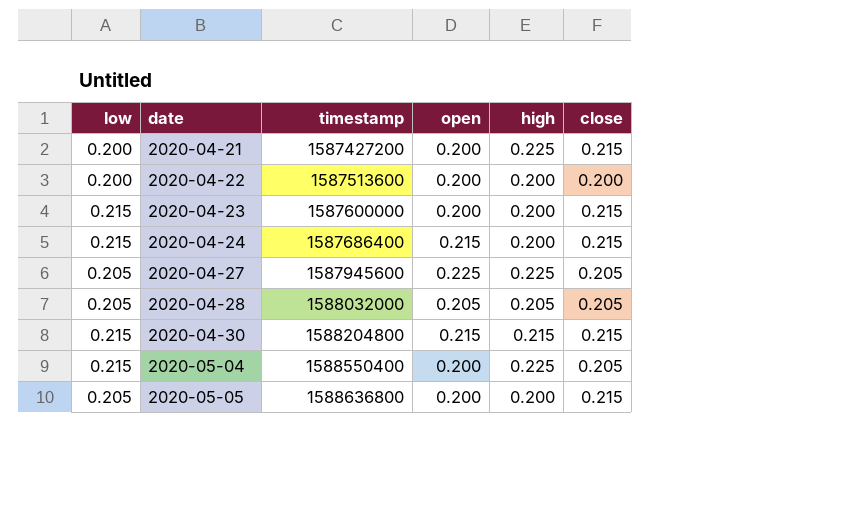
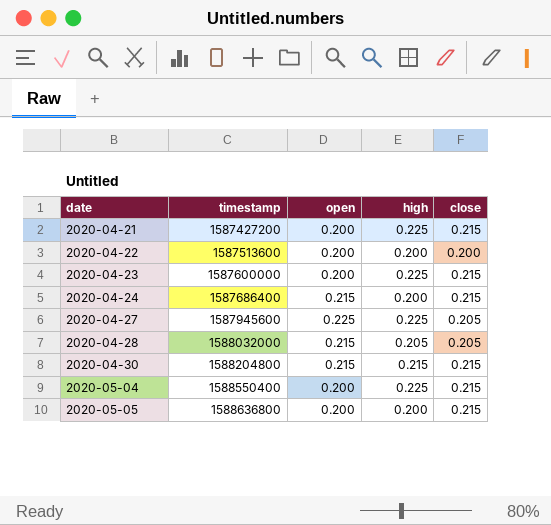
column low | position: 1 -> none
2020-04-23 | high: 0.200 -> 0.225
2020-04-28 | open: 0.205 -> 0.215
2020-05-04 | close: 0.205 -> 0.215

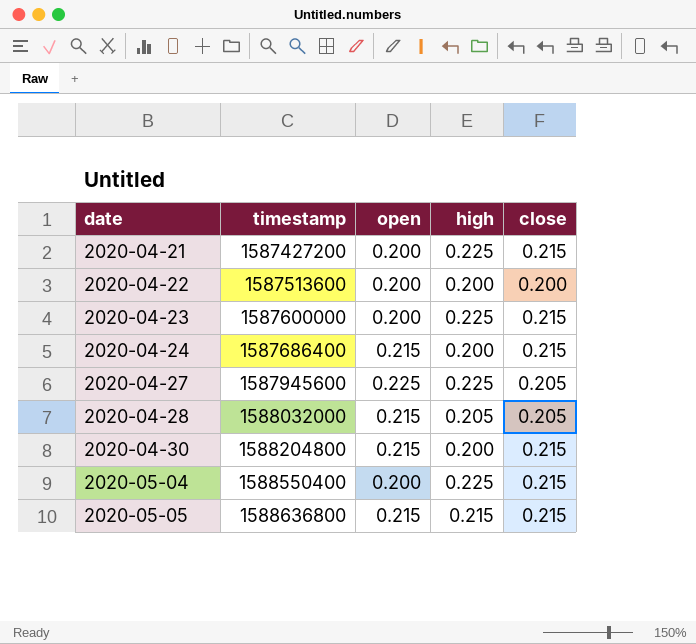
2020-04-30 | high: 0.215 -> 0.200
2020-05-05 | open: 0.200 -> 0.215
2020-05-05 | high: 0.200 -> 0.215

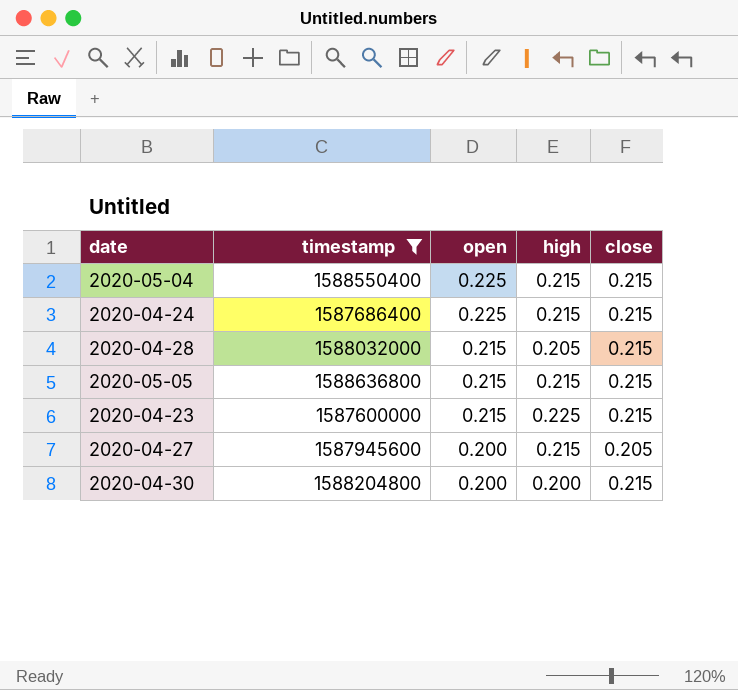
filter: none -> timestamp >= 1587600000
row order: date ascending -> open descending
2020-05-04 | open: 0.200 -> 0.225
2020-05-04 | high: 0.225 -> 0.215
2020-04-24 | open: 0.215 -> 0.225
2020-04-24 | high: 0.200 -> 0.215
2020-04-28 | close: 0.205 -> 0.215
2020-04-23 | open: 0.200 -> 0.215
2020-04-27 | open: 0.225 -> 0.200
2020-04-27 | high: 0.225 -> 0.215
2020-04-30 | open: 0.215 -> 0.200

